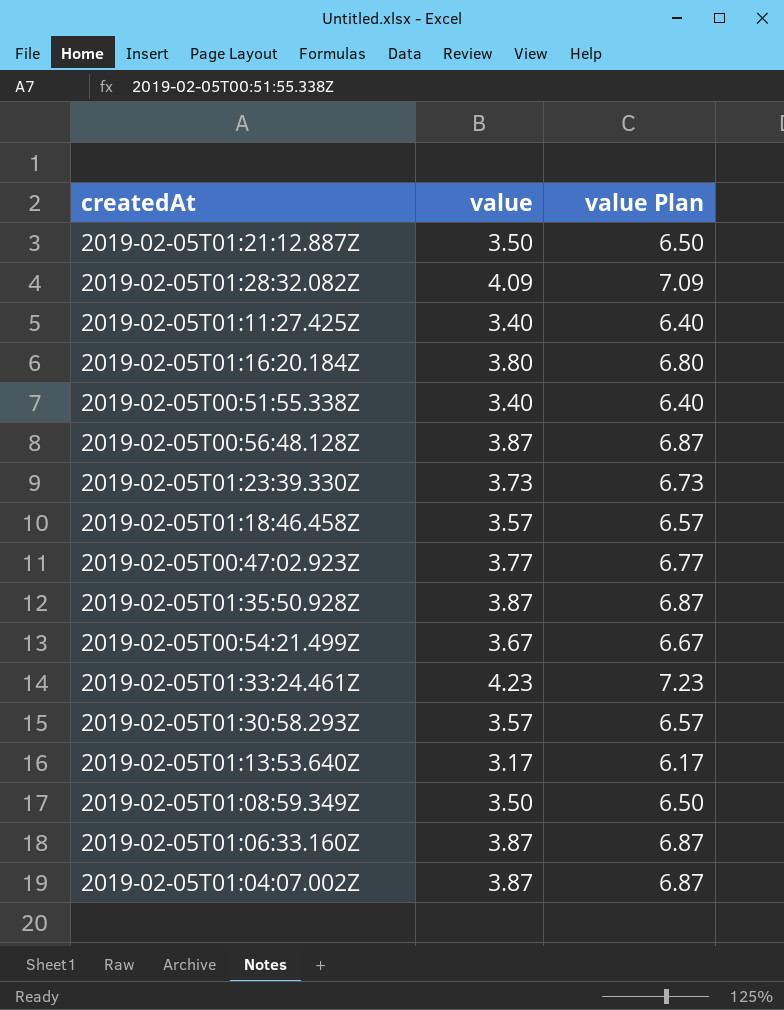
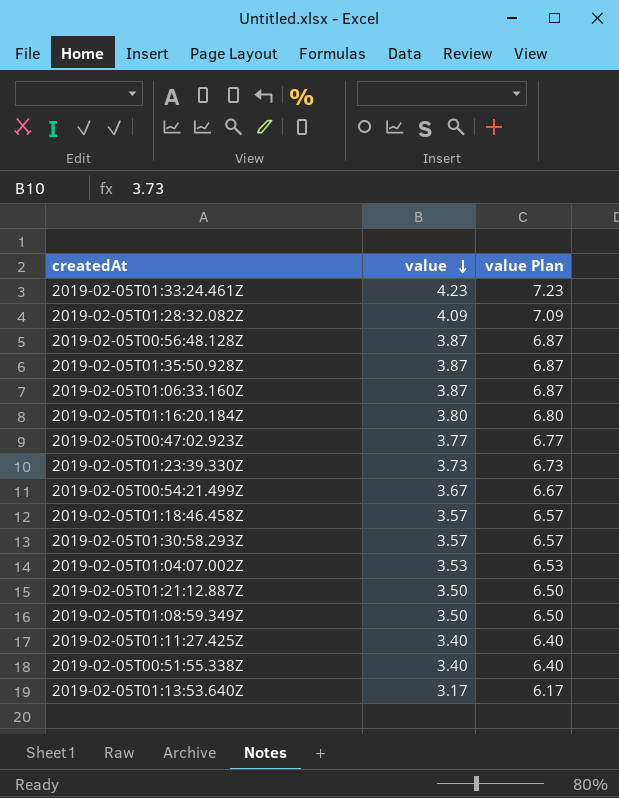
row order: none -> value descending
2019-02-05T01:04:07.002Z | value: 3.87 -> 3.53
2019-02-05T01:04:07.002Z | value Plan: 6.87 -> 6.53

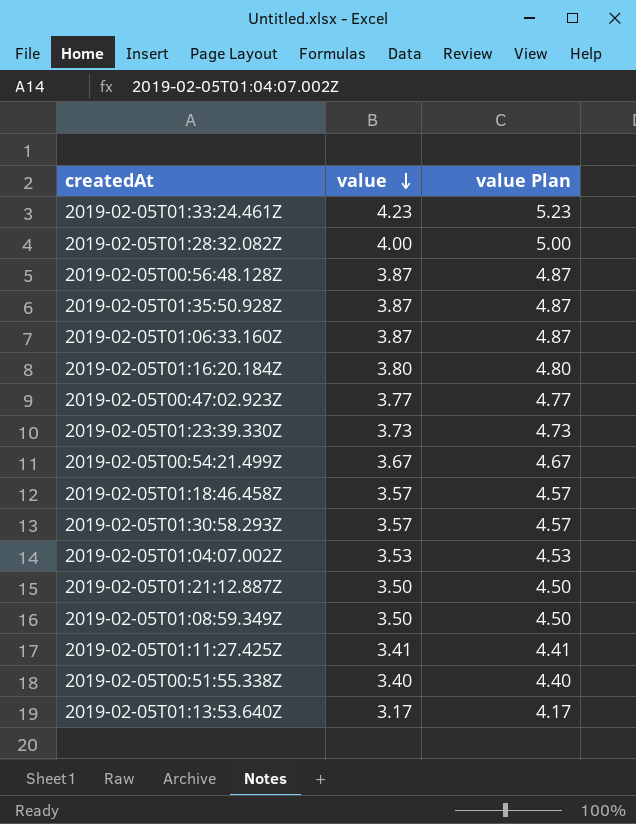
column value Plan | formula: [value] + 3 -> [value] + 1
2019-02-05T01:28:32.082Z | value: 4.09 -> 4.00
2019-02-05T01:11:27.425Z | value: 3.40 -> 3.41

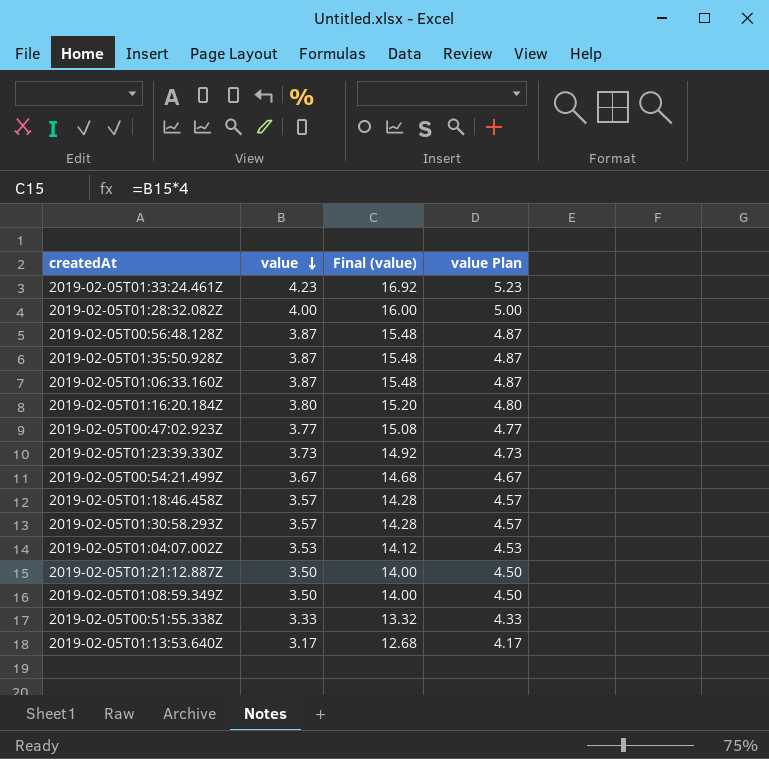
column Final (value) | formula: none -> [value] * 4
row 2019-02-05T01:11:27.425Z: 3.41 | 4.41 -> none
2019-02-05T00:51:55.338Z | value: 3.40 -> 3.33
2019-02-05T00:51:55.338Z | value Plan: 4.40 -> 4.33

